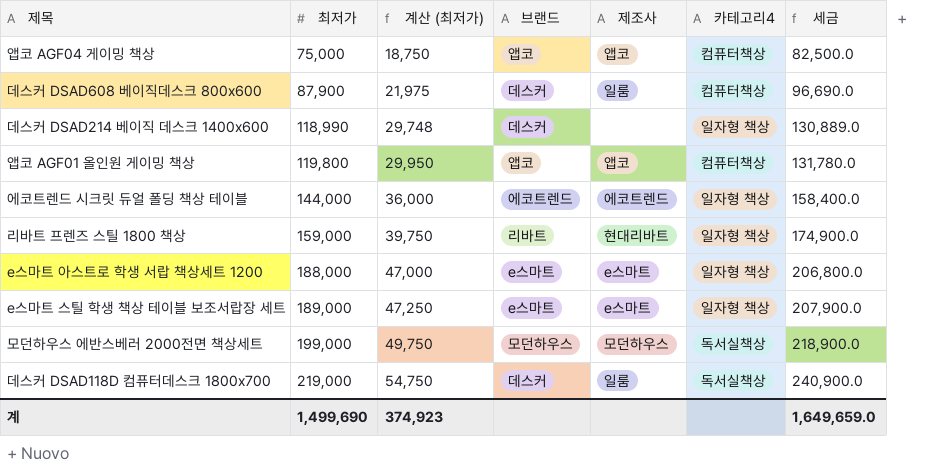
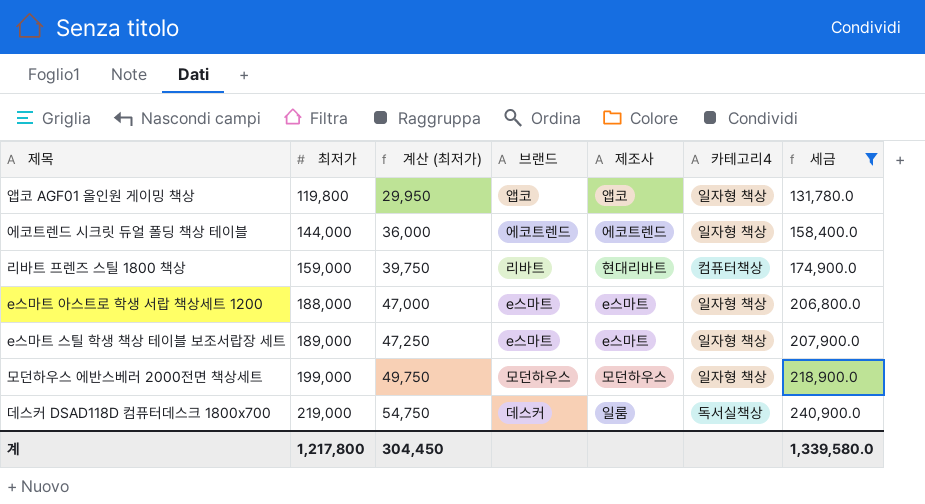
filter: none -> 세금 >= 131,780.0
앱코 AGF01 올인원 게이밍 책상 | 카테고리4: 컴퓨터책상 -> 일자형 책상
리바트 프렌즈 스틸 1800 책상 | 카테고리4: 일자형 책상 -> 컴퓨터책상
모던하우스 에반스베러 2000전면 책상세트 | 카테고리4: 독서실책상 -> 일자형 책상
계 | 최저가: 1,499,690 -> 1,217,800
계 | 계산 (최저가): 374,923 -> 304,450
계 | 세금: 1,649,659.0 -> 1,339,580.0

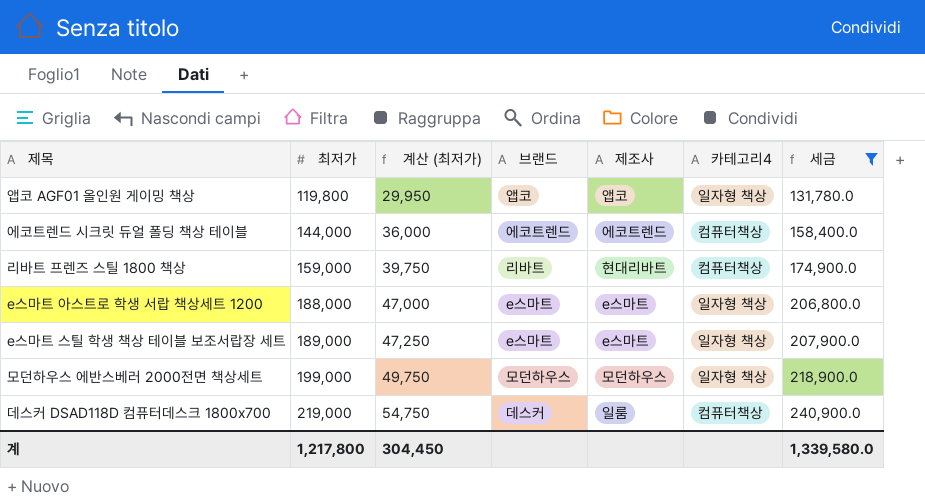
에코트렌드 시크릿 듀얼 폴딩 책상 테이블 | 카테고리4: 일자형 책상 -> 컴퓨터책상
데스커 DSAD118D 컴퓨터데스크 1800x700 | 카테고리4: 독서실책상 -> 컴퓨터책상

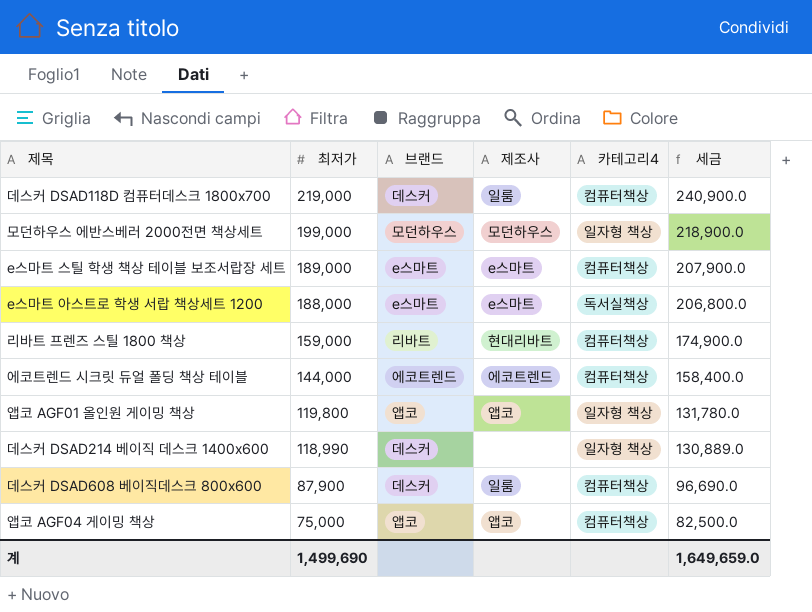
filter: 세금 >= 131,780.0 -> none
row order: 최저가 ascending -> 최저가 descending
column 계산 (최저가) | formula: [최저가] * 0.25 -> none
e스마트 스틸 학생 책상 테이블 보조서랍장 세트 | 카테고리4: 일자형 책상 -> 컴퓨터책상
e스마트 아스트로 학생 서랍 책상세트 1200 | 카테고리4: 일자형 책상 -> 독서실책상
계 | 최저가: 1,217,800 -> 1,499,690
계 | 세금: 1,339,580.0 -> 1,649,659.0

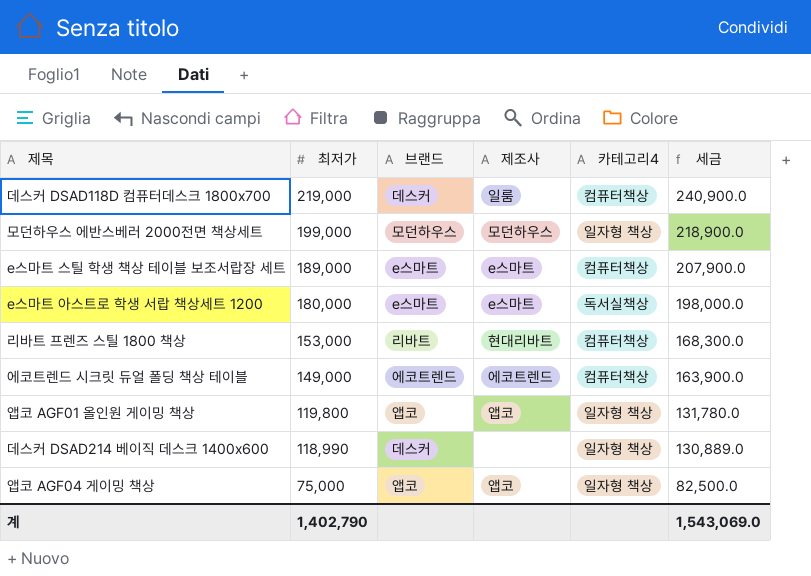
row 데스커 DSAD608 베이직데스크 800x600: 87,900 | 데스커 | 일룸 | 컴퓨터책상 | 96,690.0 -> none
e스마트 아스트로 학생 서랍 책상세트 1200 | 최저가: 188,000 -> 180,000
e스마트 아스트로 학생 서랍 책상세트 1200 | 세금: 206,800.0 -> 198,000.0
리바트 프렌즈 스틸 1800 책상 | 최저가: 159,000 -> 153,000
리바트 프렌즈 스틸 1800 책상 | 세금: 174,900.0 -> 168,300.0
에코트렌드 시크릿 듀얼 폴딩 책상 테이블 | 최저가: 144,000 -> 149,000
에코트렌드 시크릿 듀얼 폴딩 책상 테이블 | 세금: 158,400.0 -> 163,900.0
앱코 AGF04 게이밍 책상 | 카테고리4: 컴퓨터책상 -> 일자형 책상
계 | 최저가: 1,499,690 -> 1,402,790
계 | 세금: 1,649,659.0 -> 1,543,069.0

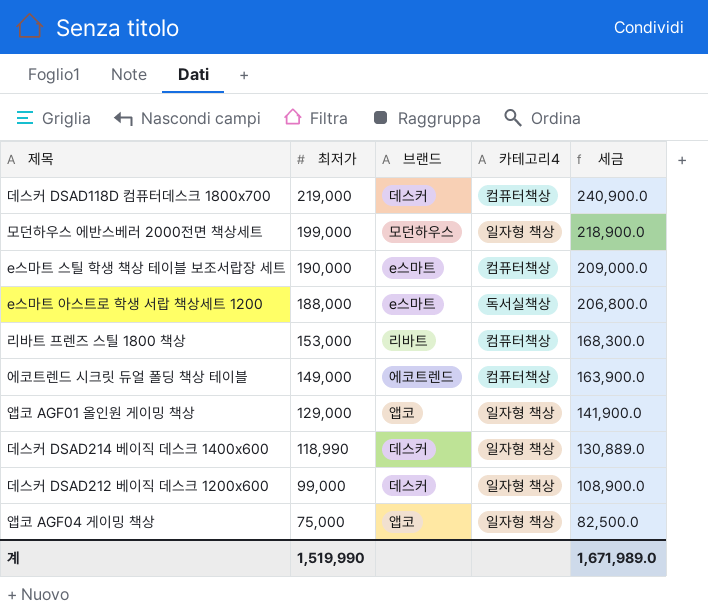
column 제조사 | position: 4 -> none
e스마트 스틸 학생 책상 테이블 보조서랍장 세트 | 최저가: 189,000 -> 190,000
e스마트 스틸 학생 책상 테이블 보조서랍장 세트 | 세금: 207,900.0 -> 209,000.0
e스마트 아스트로 학생 서랍 책상세트 1200 | 최저가: 180,000 -> 188,000
e스마트 아스트로 학생 서랍 책상세트 1200 | 세금: 198,000.0 -> 206,800.0
앱코 AGF01 올인원 게이밍 책상 | 최저가: 119,800 -> 129,000
앱코 AGF01 올인원 게이밍 책상 | 세금: 131,780.0 -> 141,900.0
row 데스커 DSAD212 베이직 데스크 1200x600: none -> 99,000 | 데스커 | 일자형 책상 | 108,900.0
계 | 최저가: 1,402,790 -> 1,519,990
계 | 세금: 1,543,069.0 -> 1,671,989.0

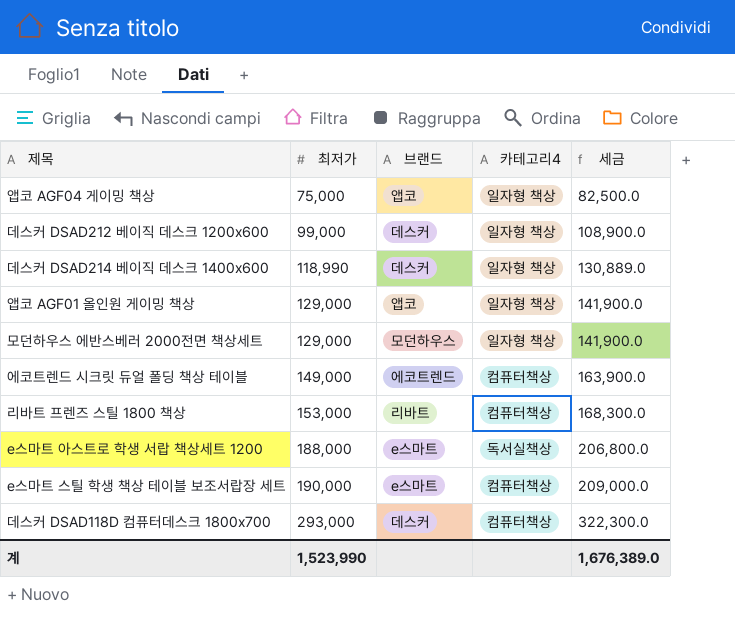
row order: 최저가 descending -> 최저가 ascending
모던하우스 에반스베러 2000전면 책상세트 | 최저가: 199,000 -> 129,000
모던하우스 에반스베러 2000전면 책상세트 | 세금: 218,900.0 -> 141,900.0
데스커 DSAD118D 컴퓨터데스크 1800x700 | 최저가: 219,000 -> 293,000
데스커 DSAD118D 컴퓨터데스크 1800x700 | 세금: 240,900.0 -> 322,300.0
계 | 최저가: 1,519,990 -> 1,523,990
계 | 세금: 1,671,989.0 -> 1,676,389.0

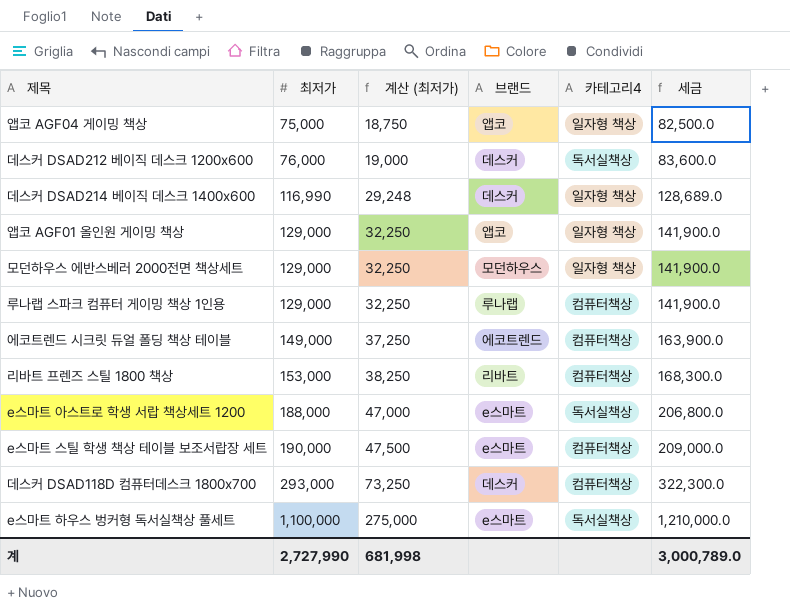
column 계산 (최저가) | formula: none -> [최저가] * 0.25
데스커 DSAD212 베이직 데스크 1200x600 | 최저가: 99,000 -> 76,000
데스커 DSAD212 베이직 데스크 1200x600 | 카테고리4: 일자형 책상 -> 독서실책상
데스커 DSAD212 베이직 데스크 1200x600 | 세금: 108,900.0 -> 83,600.0
데스커 DSAD214 베이직 데스크 1400x600 | 최저가: 118,990 -> 116,990
데스커 DSAD214 베이직 데스크 1400x600 | 세금: 130,889.0 -> 128,689.0
row 루나랩 스파크 컴퓨터 게이밍 책상 1인용: none -> 129,000 | 32,250 | 루나랩 | 컴퓨터책상 | 141,900.0
row e스마트 하우스 벙커형 독서실책상 풀세트: none -> 1,100,000 | 275,000 | e스마트 | 독서실책상 | 1,210,000.0
계 | 최저가: 1,523,990 -> 2,727,990
계 | 세금: 1,676,389.0 -> 3,000,789.0

